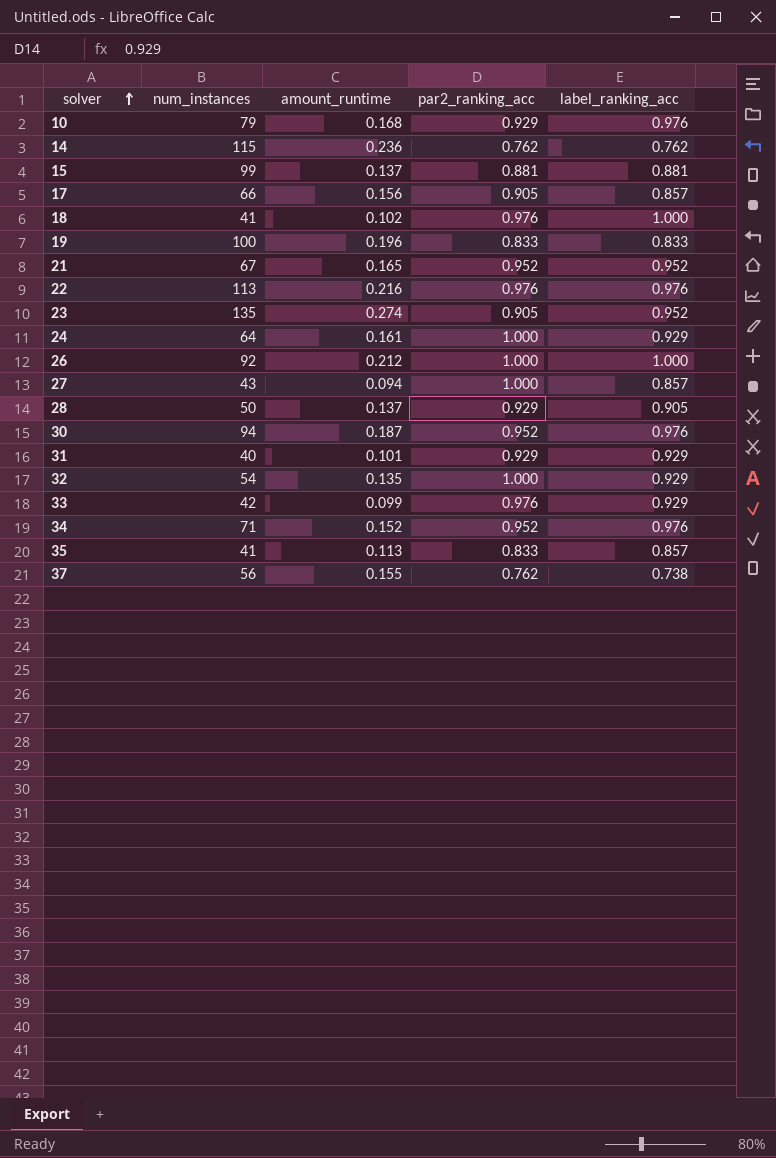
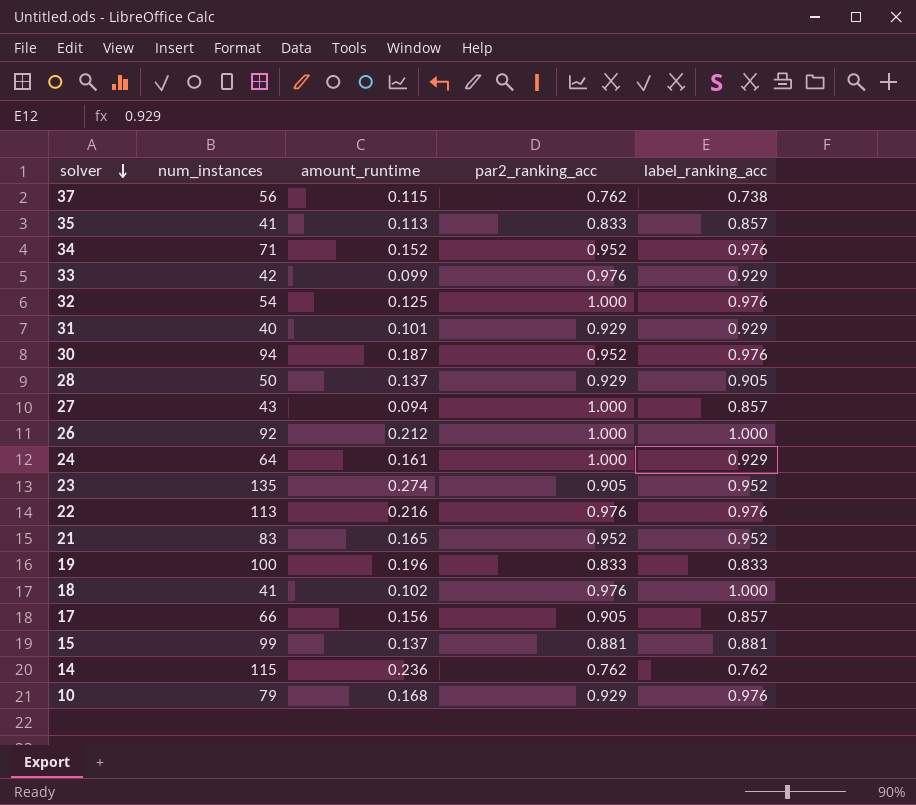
row order: solver ascending -> solver descending
37 | amount_runtime: 0.155 -> 0.115
32 | amount_runtime: 0.135 -> 0.125
32 | label_ranking_acc: 0.929 -> 0.976
21 | num_instances: 67 -> 83

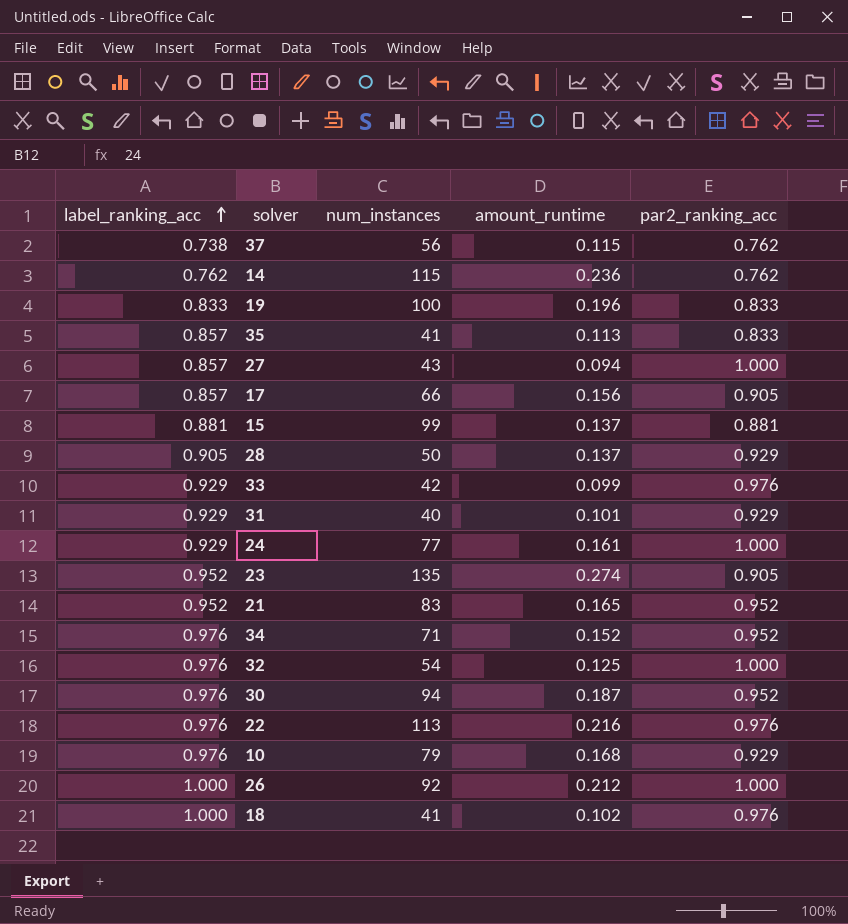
row order: solver descending -> label_ranking_acc ascending
column label_ranking_acc | position: 5 -> 1
24 | num_instances: 64 -> 77

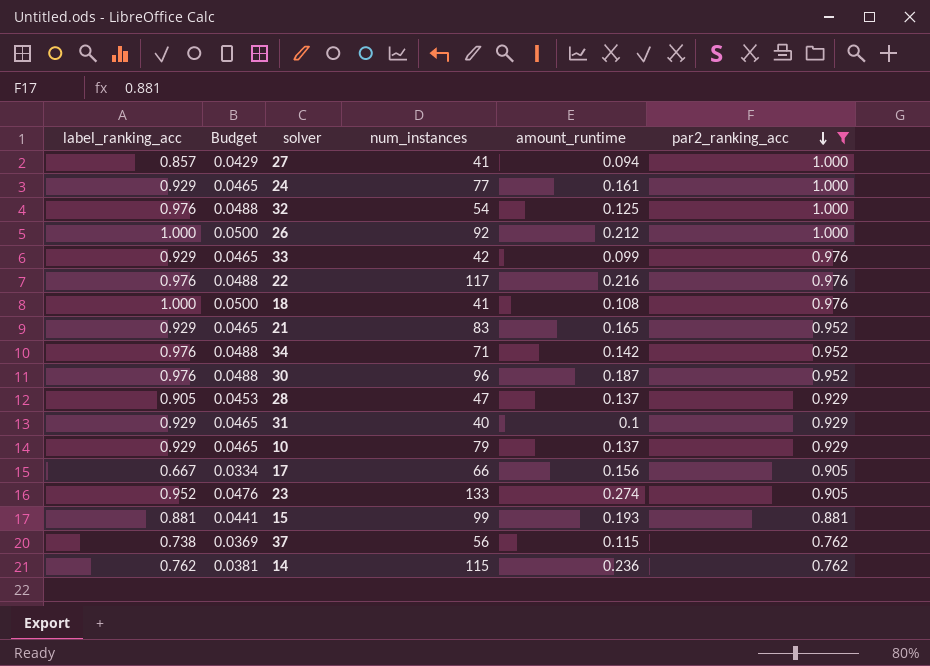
filter: none -> par2_ranking_acc != 0.833
row order: label_ranking_acc ascending -> par2_ranking_acc descending
column Budget | formula: none -> [label_ranking_acc] * 0.05
27 | num_instances: 43 -> 41
22 | num_instances: 113 -> 117
18 | amount_runtime: 0.102 -> 0.108
21 | label_ranking_acc: 0.952 -> 0.929
34 | amount_runtime: 0.152 -> 0.142
30 | num_instances: 94 -> 96
28 | num_instances: 50 -> 47
31 | amount_runtime: 0.101 -> 0.1
10 | label_ranking_acc: 0.976 -> 0.929
10 | amount_runtime: 0.168 -> 0.137
17 | label_ranking_acc: 0.857 -> 0.667
23 | num_instances: 135 -> 133
15 | amount_runtime: 0.137 -> 0.193

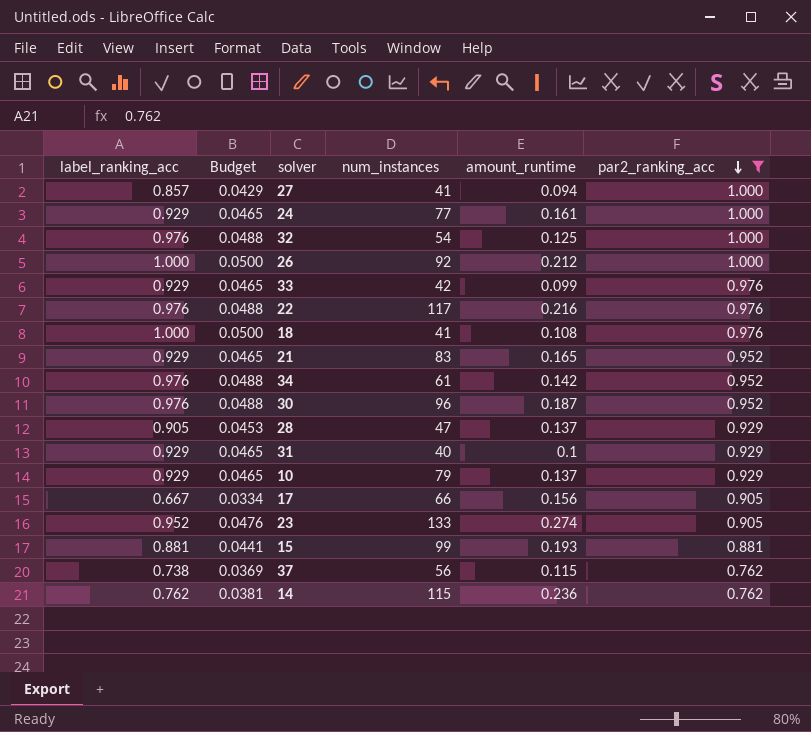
34 | num_instances: 71 -> 61

